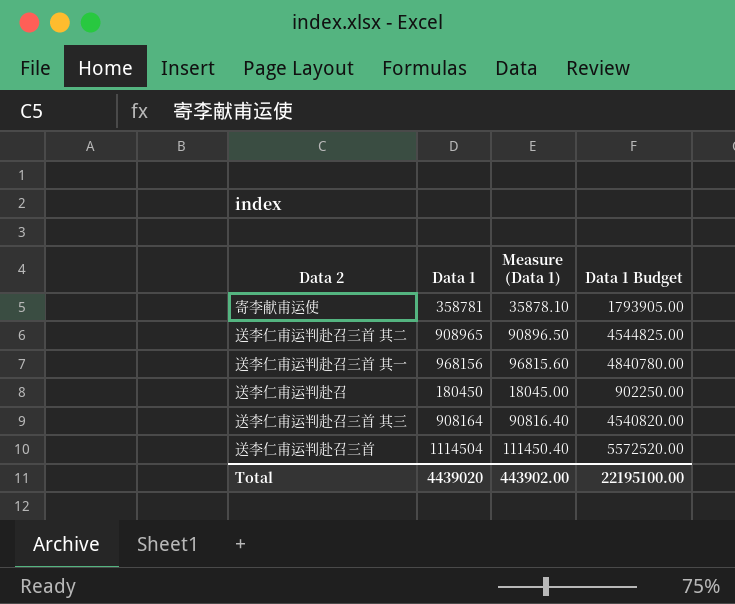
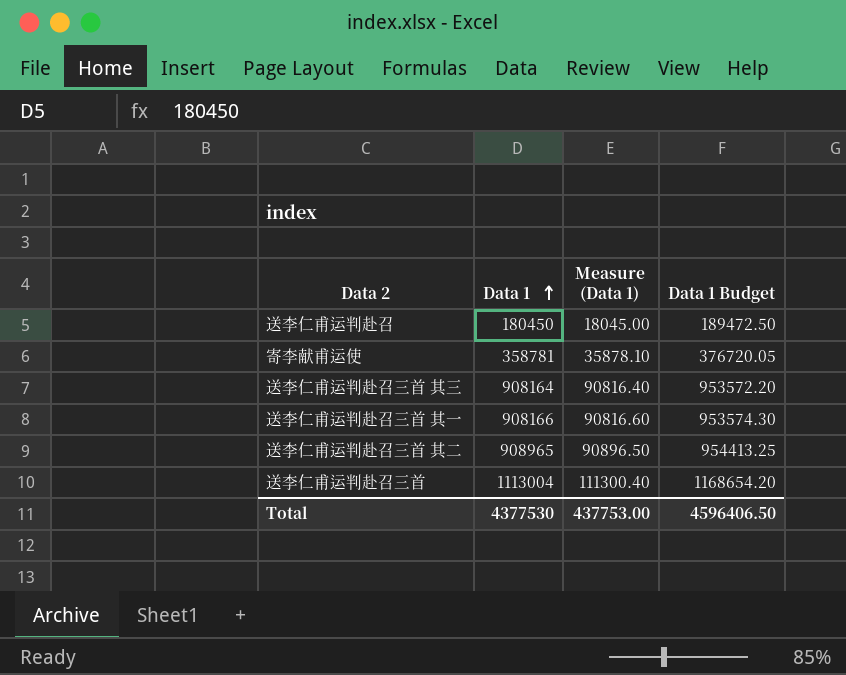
row order: none -> Data 1 ascending
column Data 1 Budget | formula: [Data 1] * 5 -> [Data 1] * 1.05
送李仁甫运判赴召三首 其一 | Data 1: 968156 -> 908166
送李仁甫运判赴召三首 其一 | Measure (Data 1): 96815.60 -> 90816.60
送李仁甫运判赴召三首 | Data 1: 1114504 -> 1113004
送李仁甫运判赴召三首 | Measure (Data 1): 111450.40 -> 111300.40
Total | Data 1: 4439020 -> 4377530
Total | Measure (Data 1): 443902.00 -> 437753.00
Total | Data 1 Budget: 22195100.00 -> 4596406.50

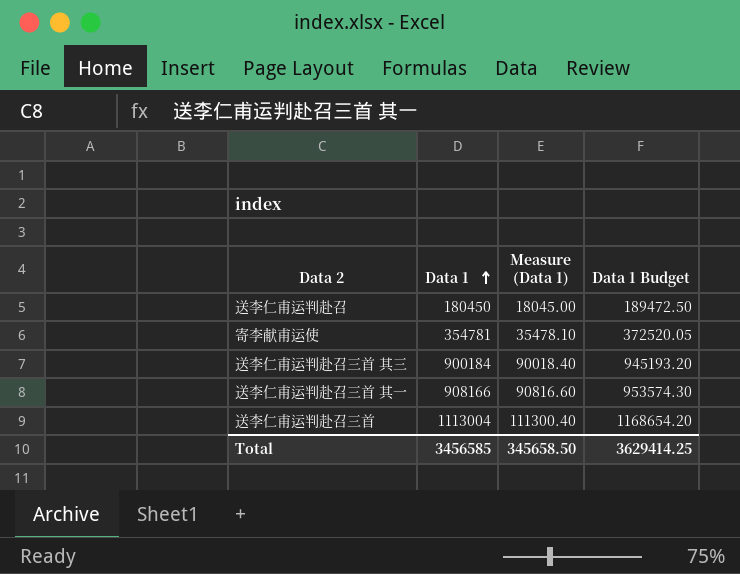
row 送李仁甫运判赴召三首 其二: 908965 | 90896.50 | 954413.25 -> none
寄李献甫运使 | Data 1: 358781 -> 354781
寄李献甫运使 | Measure (Data 1): 35878.10 -> 35478.10
寄李献甫运使 | Data 1 Budget: 376720.05 -> 372520.05
送李仁甫运判赴召三首 其三 | Data 1: 908164 -> 900184
送李仁甫运判赴召三首 其三 | Measure (Data 1): 90816.40 -> 90018.40
送李仁甫运判赴召三首 其三 | Data 1 Budget: 953572.20 -> 945193.20
Total | Data 1: 4377530 -> 3456585
Total | Measure (Data 1): 437753.00 -> 345658.50
Total | Data 1 Budget: 4596406.50 -> 3629414.25

